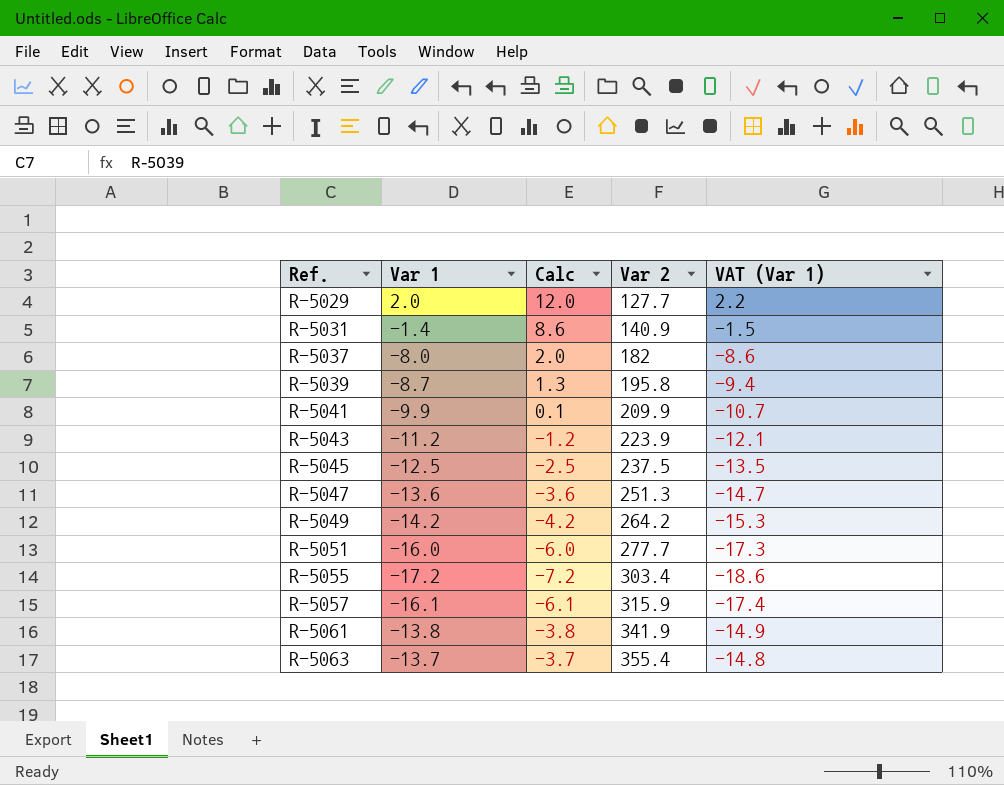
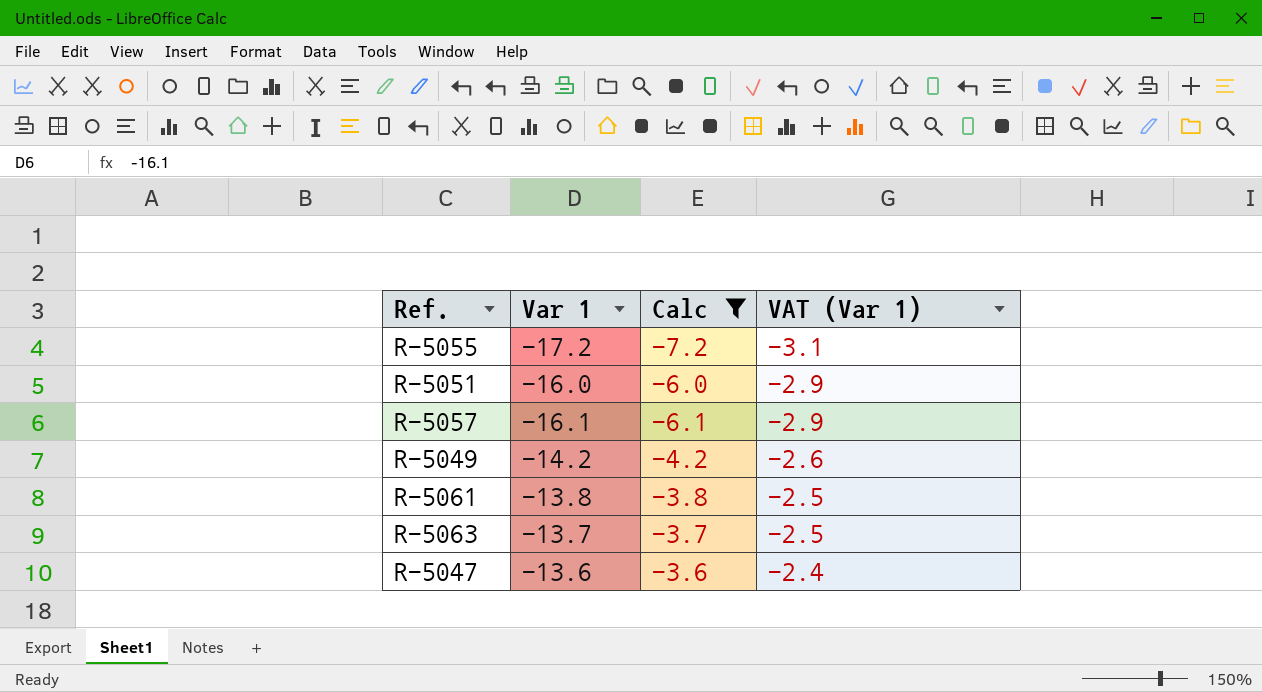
filter: none -> Calc <= -3.6
row order: Ref. ascending -> VAT (Var 1) ascending
column Var 2 | position: 4 -> none
column VAT (Var 1) | formula: [Var 1] * 1.08 -> [Var 1] * 0.18

